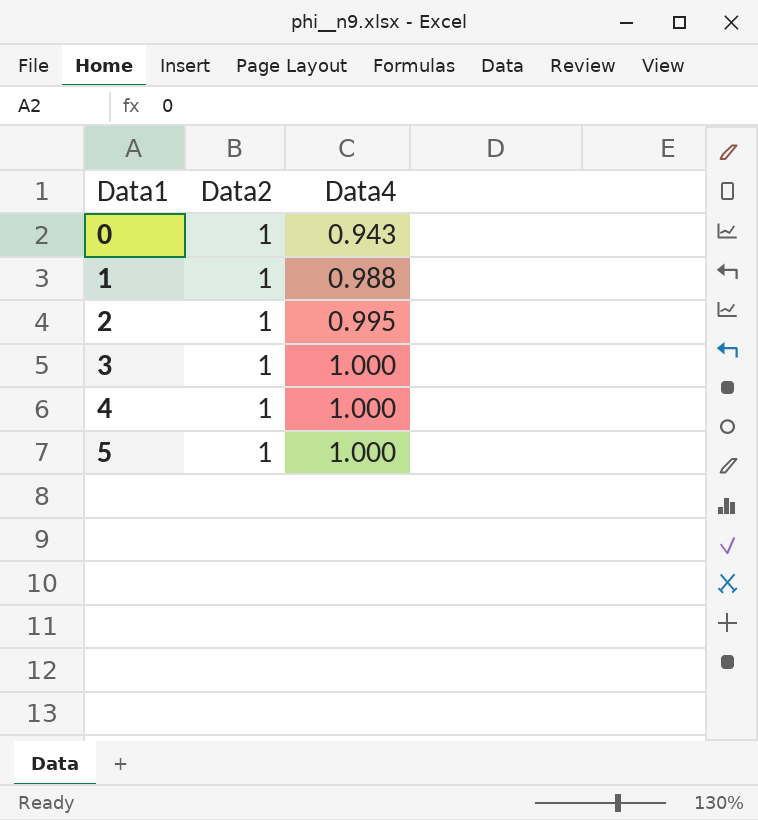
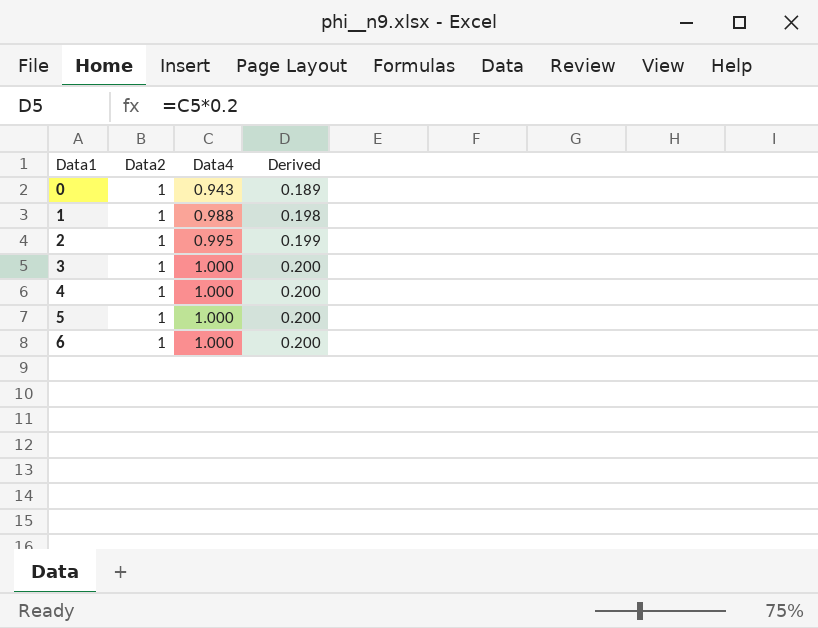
column Derived | formula: none -> [Data4] * 0.2
row 6: none -> 1 | 1.000 | 0.200

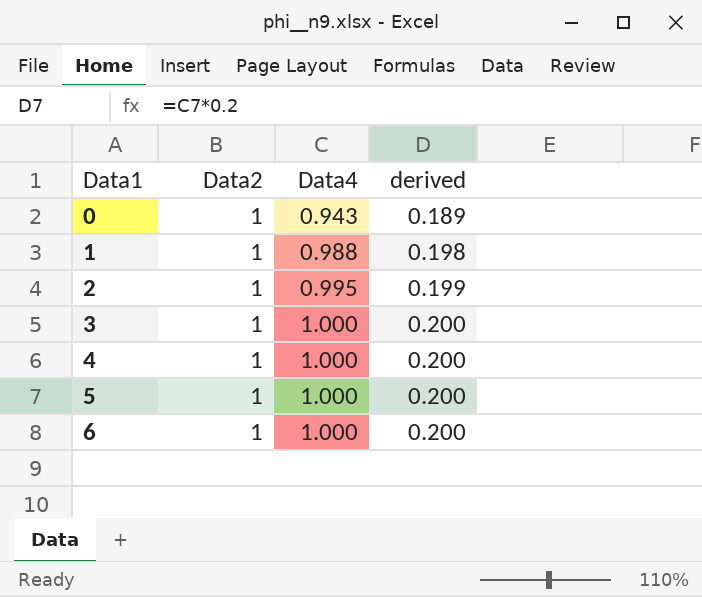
column name: Derived -> derived

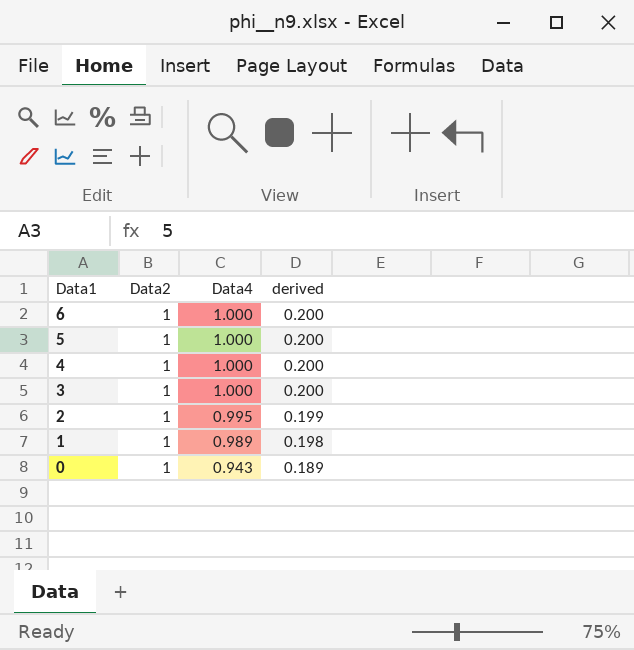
row order: Data1 ascending -> Data1 descending
1 | Data4: 0.988 -> 0.989

